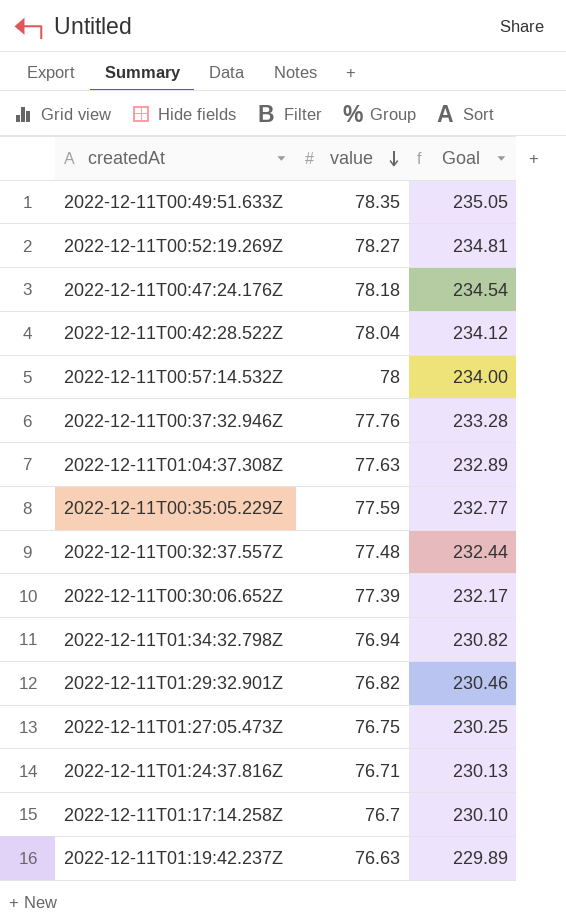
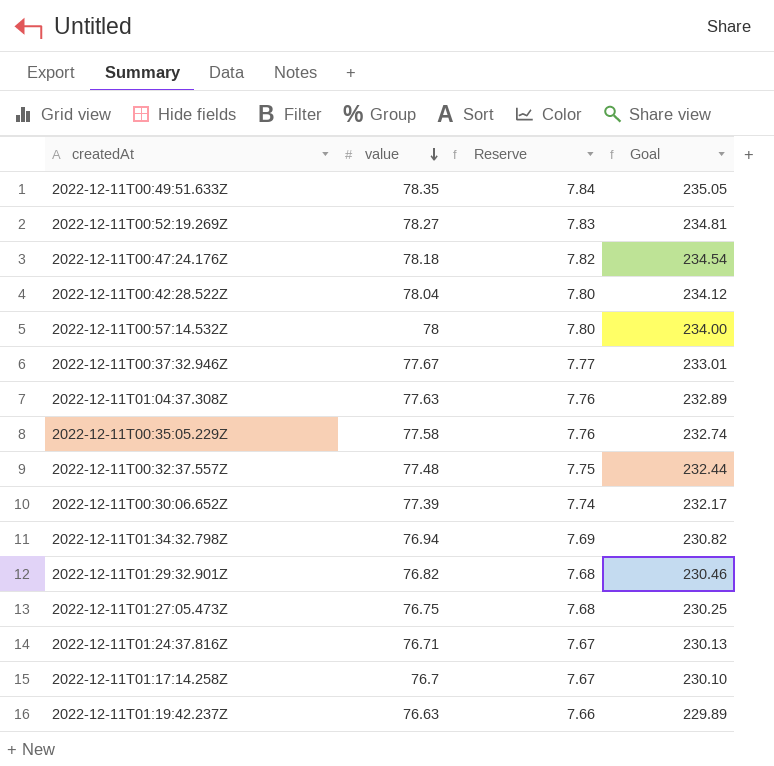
column Reserve | formula: none -> [value] * 0.1
2022-12-11T00:37:32.946Z | value: 77.76 -> 77.67
2022-12-11T00:37:32.946Z | Goal: 233.28 -> 233.01
2022-12-11T00:35:05.229Z | value: 77.59 -> 77.58
2022-12-11T00:35:05.229Z | Goal: 232.77 -> 232.74

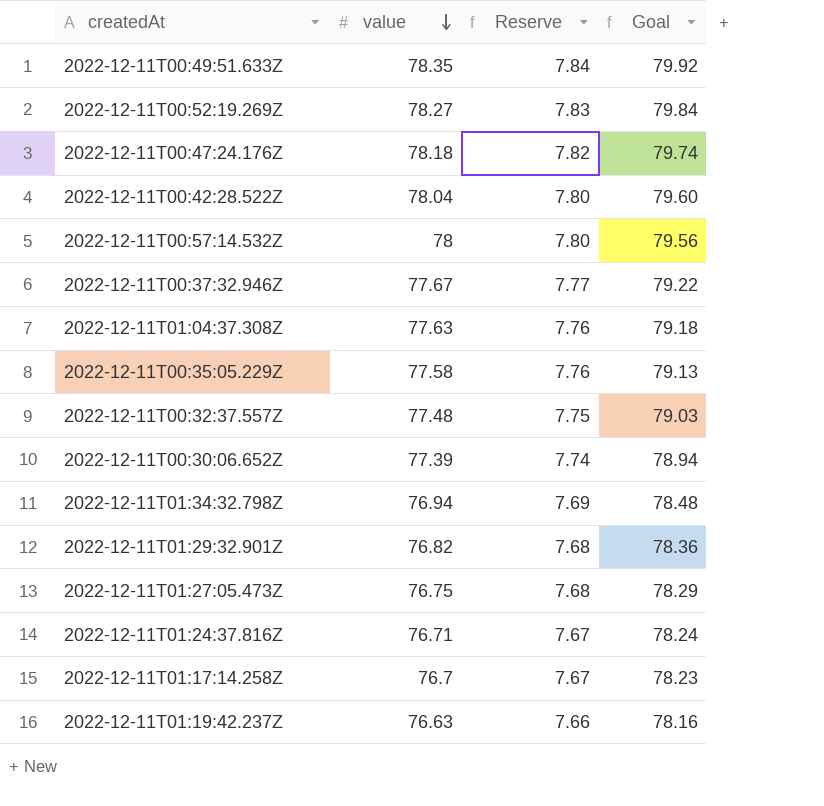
column Goal | formula: [value] * 3 -> [value] * 1.02

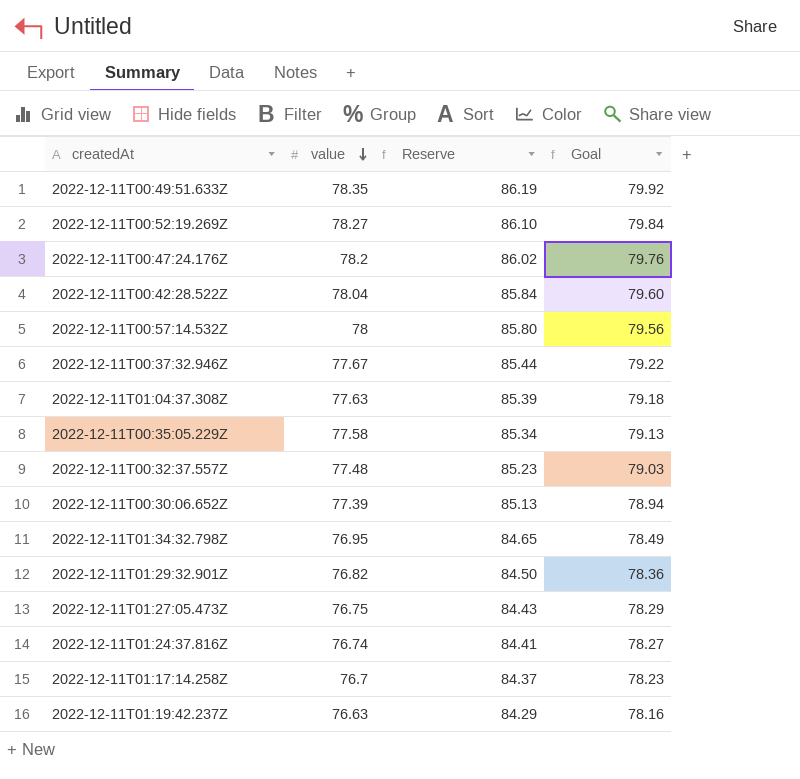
column Reserve | formula: [value] * 0.1 -> [value] * 1.1
2022-12-11T00:47:24.176Z | value: 78.18 -> 78.2
2022-12-11T00:47:24.176Z | Goal: 79.74 -> 79.76
2022-12-11T01:34:32.798Z | value: 76.94 -> 76.95
2022-12-11T01:34:32.798Z | Goal: 78.48 -> 78.49
2022-12-11T01:24:37.816Z | value: 76.71 -> 76.74
2022-12-11T01:24:37.816Z | Goal: 78.24 -> 78.27

